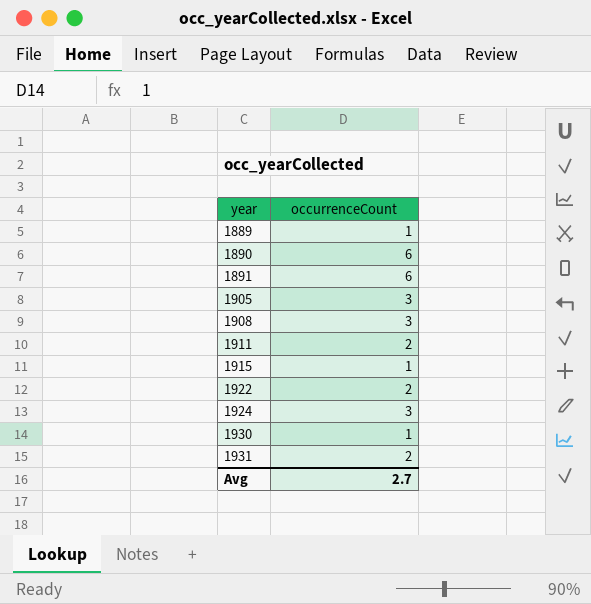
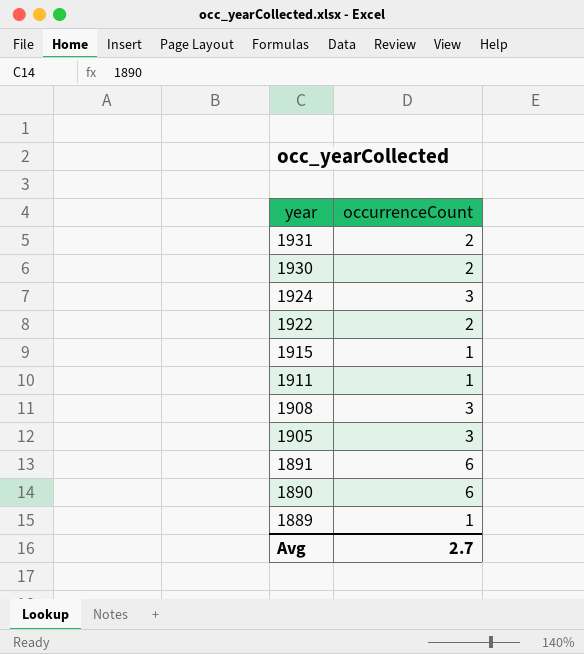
row order: year ascending -> year descending
1930 | occurrenceCount: 1 -> 2
1911 | occurrenceCount: 2 -> 1

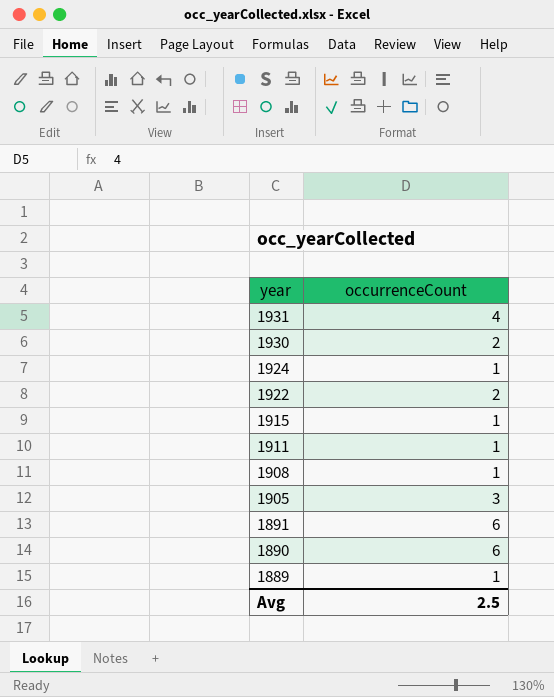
1931 | occurrenceCount: 2 -> 4
1924 | occurrenceCount: 3 -> 1
1908 | occurrenceCount: 3 -> 1
Avg | occurrenceCount: 2.7 -> 2.5

